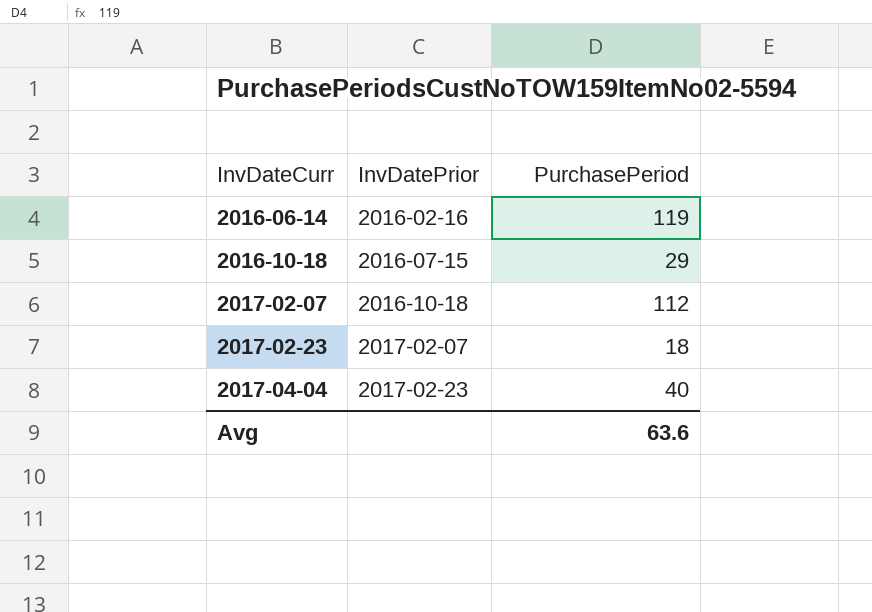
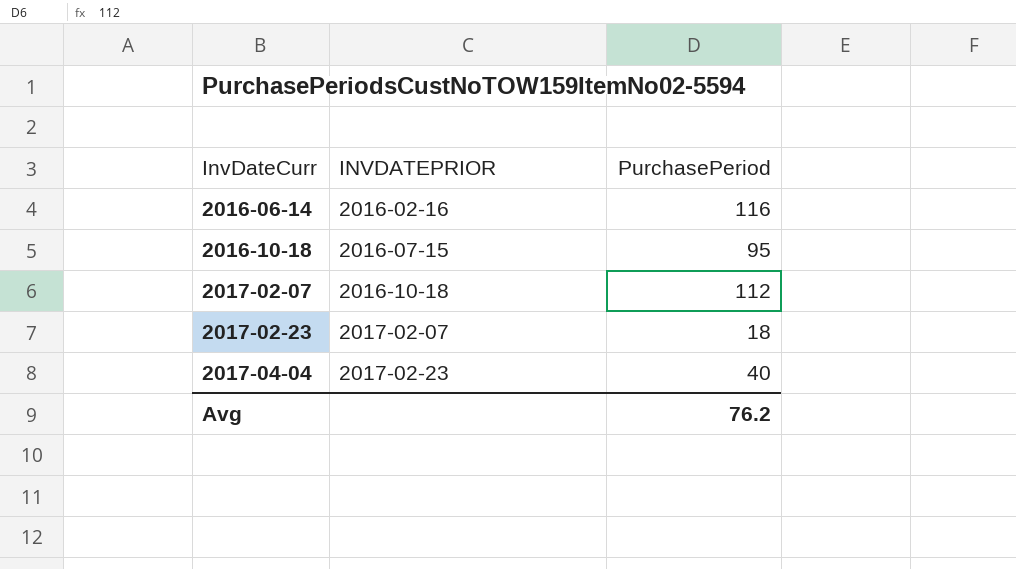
column name: InvDatePrior -> INVDATEPRIOR
2016-06-14 | PurchasePeriod: 119 -> 116
2016-10-18 | PurchasePeriod: 29 -> 95
Avg | PurchasePeriod: 63.6 -> 76.2

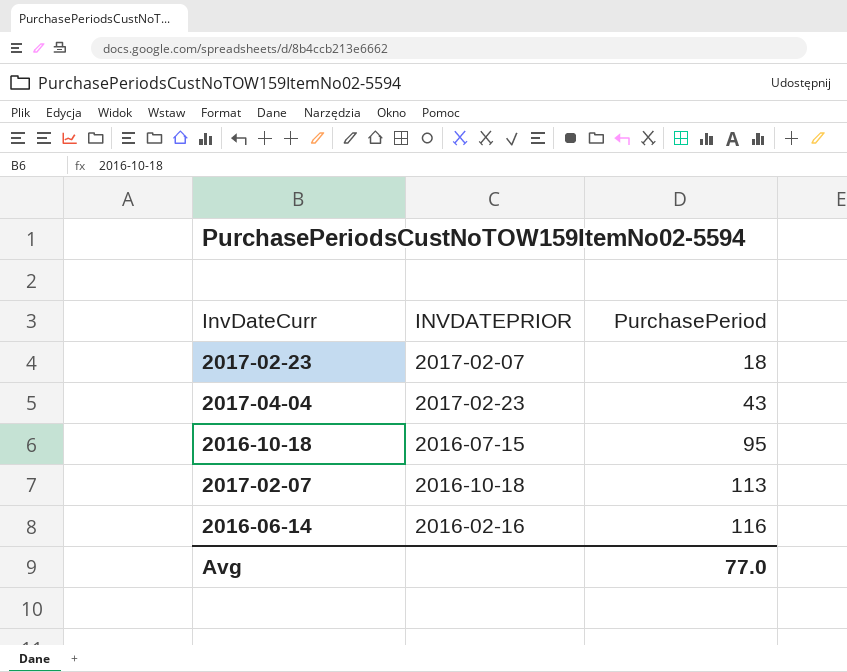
row order: InvDateCurr ascending -> PurchasePeriod ascending
2017-04-04 | PurchasePeriod: 40 -> 43
2017-02-07 | PurchasePeriod: 112 -> 113
Avg | PurchasePeriod: 76.2 -> 77.0

